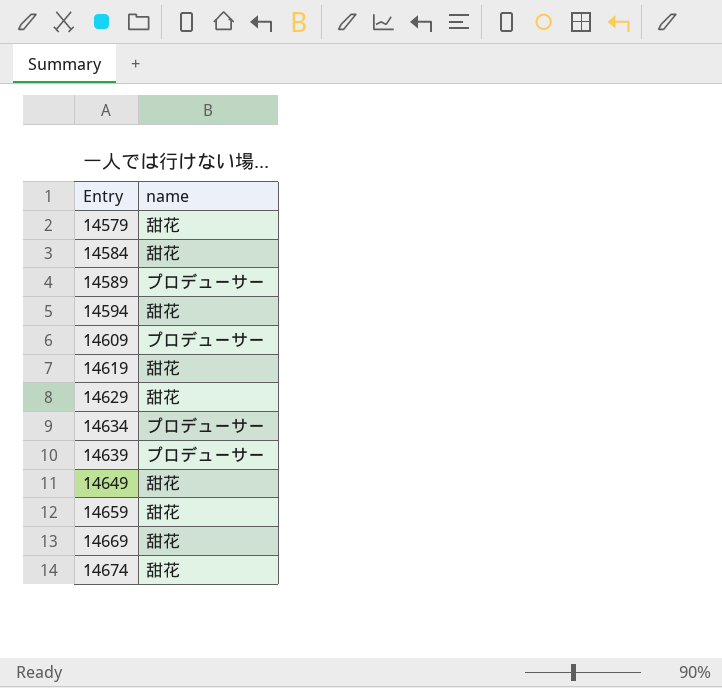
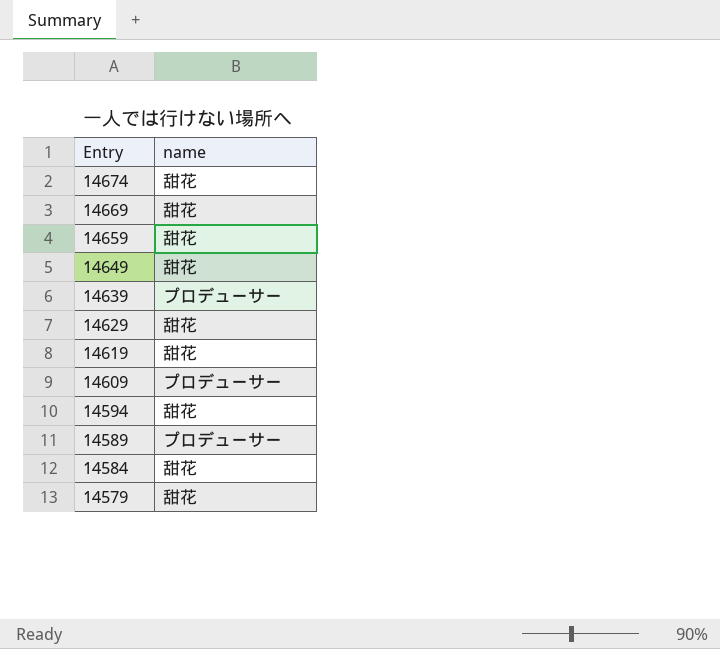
row order: Entry ascending -> Entry descending
row 14634: プロデューサー -> none

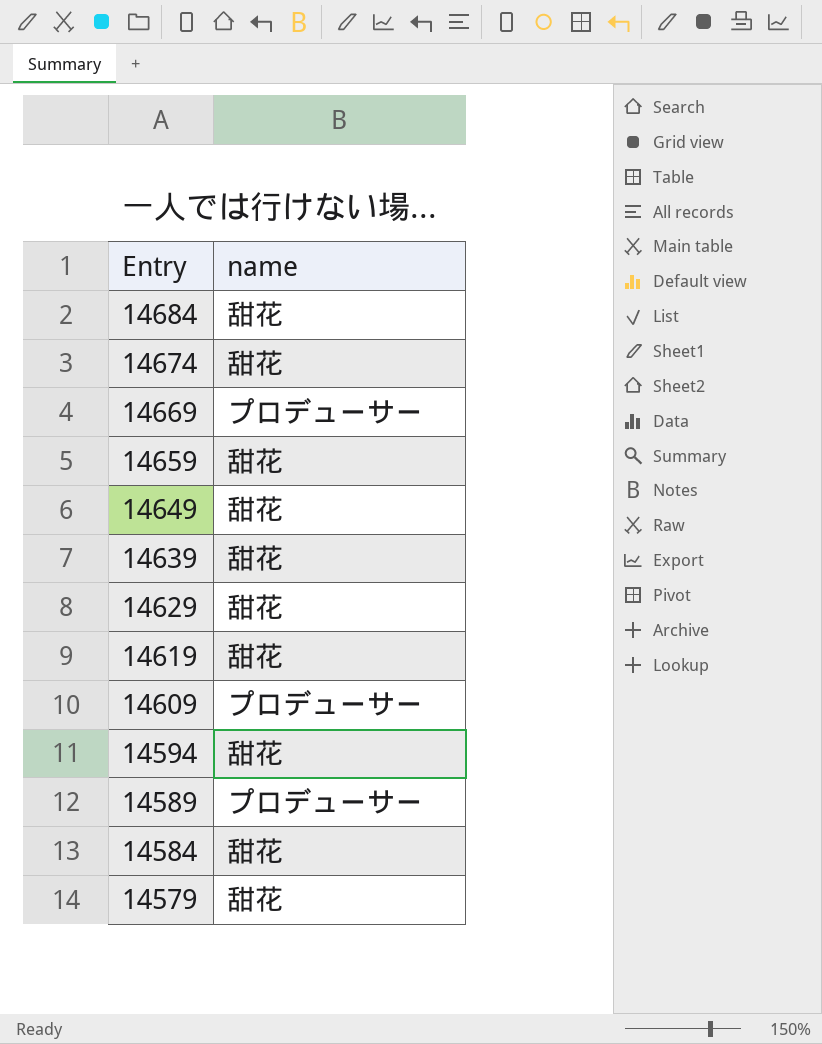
row 14684: none -> 甜花
14669 | name: 甜花 -> プロデューサー
14639 | name: プロデューサー -> 甜花

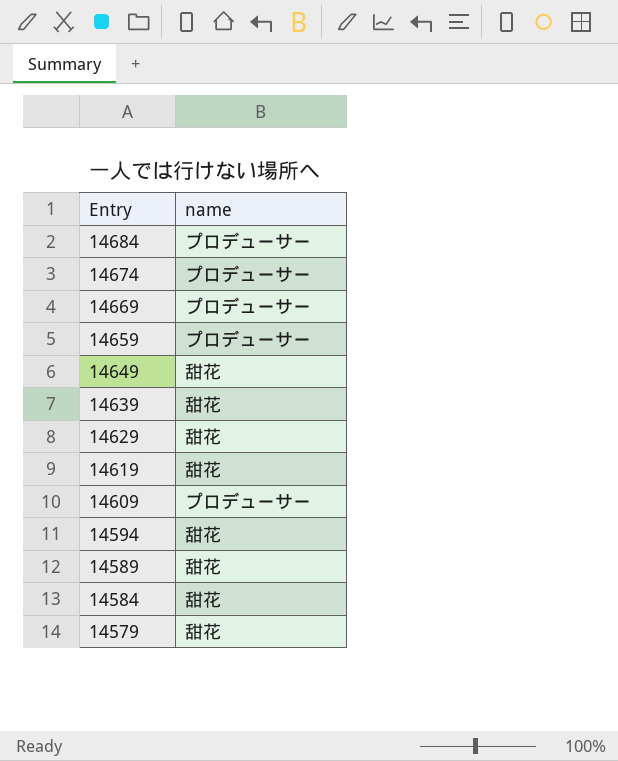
14684 | name: 甜花 -> プロデューサー
14674 | name: 甜花 -> プロデューサー
14659 | name: 甜花 -> プロデューサー
14589 | name: プロデューサー -> 甜花

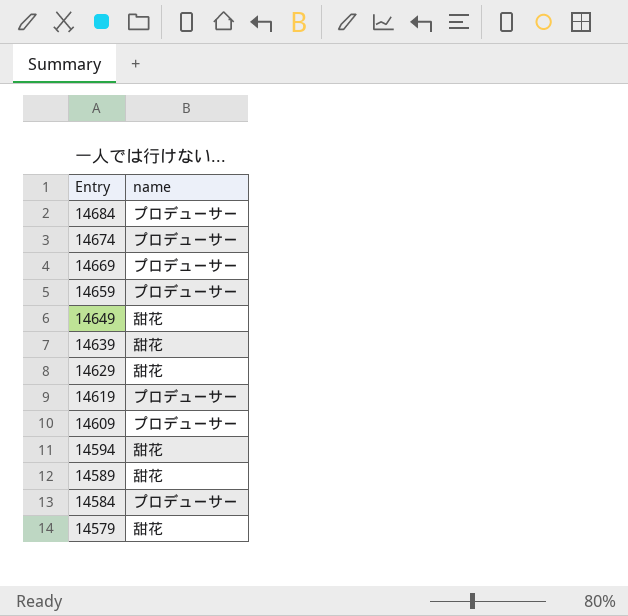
14619 | name: 甜花 -> プロデューサー
14584 | name: 甜花 -> プロデューサー

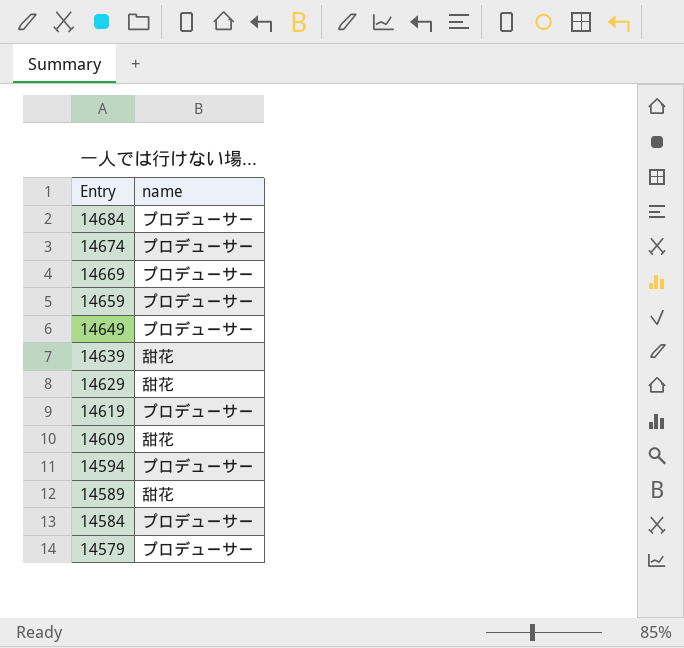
14649 | name: 甜花 -> プロデューサー
14609 | name: プロデューサー -> 甜花
14594 | name: 甜花 -> プロデューサー
14579 | name: 甜花 -> プロデューサー

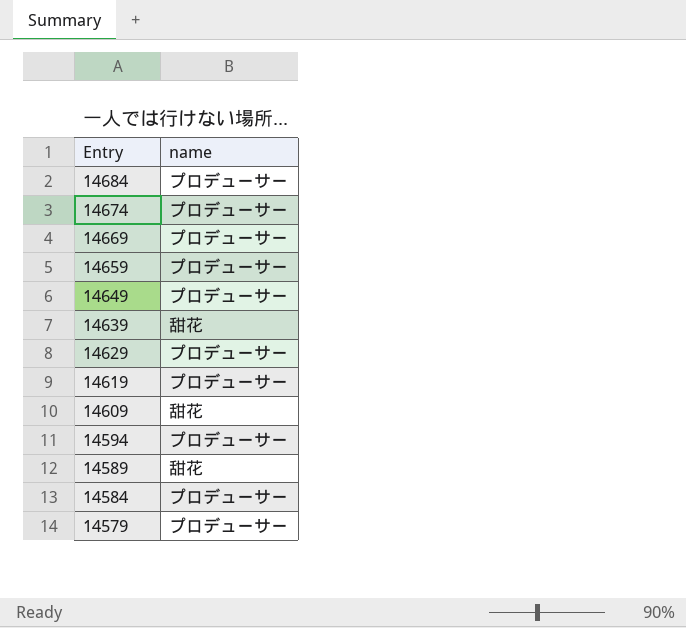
14629 | name: 甜花 -> プロデューサー

